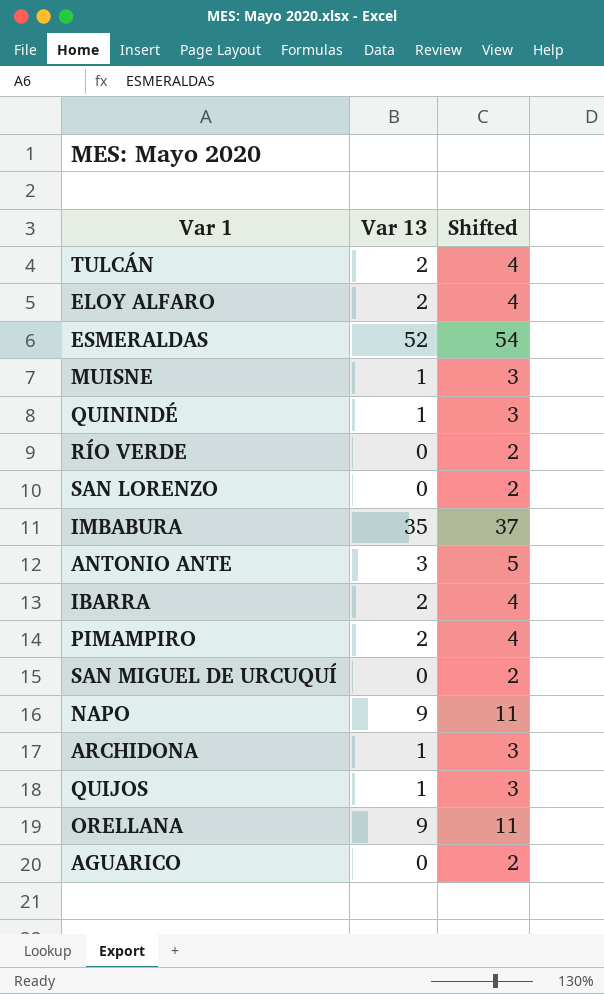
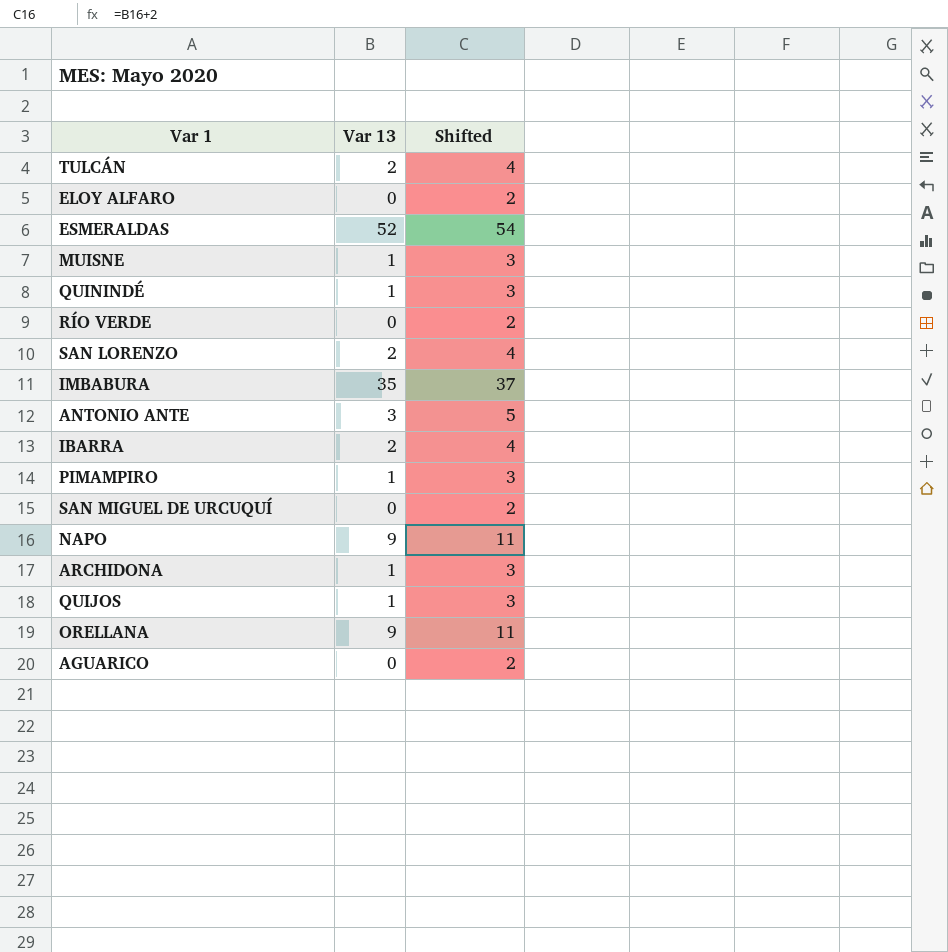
ELOY ALFARO | Var 13: 2 -> 0
ELOY ALFARO | Shifted: 4 -> 2
SAN LORENZO | Var 13: 0 -> 2
SAN LORENZO | Shifted: 2 -> 4
PIMAMPIRO | Var 13: 2 -> 1
PIMAMPIRO | Shifted: 4 -> 3

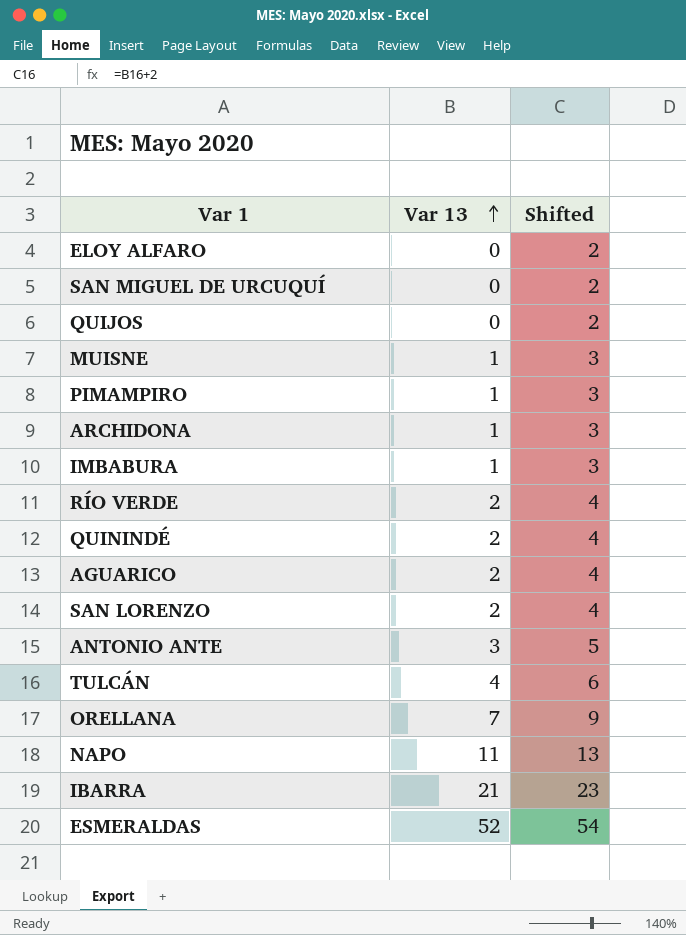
row order: none -> Var 13 ascending
QUIJOS | Var 13: 1 -> 0
QUIJOS | Shifted: 3 -> 2
IMBABURA | Var 13: 35 -> 1
IMBABURA | Shifted: 37 -> 3
RÍO VERDE | Var 13: 0 -> 2
RÍO VERDE | Shifted: 2 -> 4
QUININDÉ | Var 13: 1 -> 2
QUININDÉ | Shifted: 3 -> 4
AGUARICO | Var 13: 0 -> 2
AGUARICO | Shifted: 2 -> 4
TULCÁN | Var 13: 2 -> 4
TULCÁN | Shifted: 4 -> 6
ORELLANA | Var 13: 9 -> 7
ORELLANA | Shifted: 11 -> 9
NAPO | Var 13: 9 -> 11
NAPO | Shifted: 11 -> 13
IBARRA | Var 13: 2 -> 21
IBARRA | Shifted: 4 -> 23

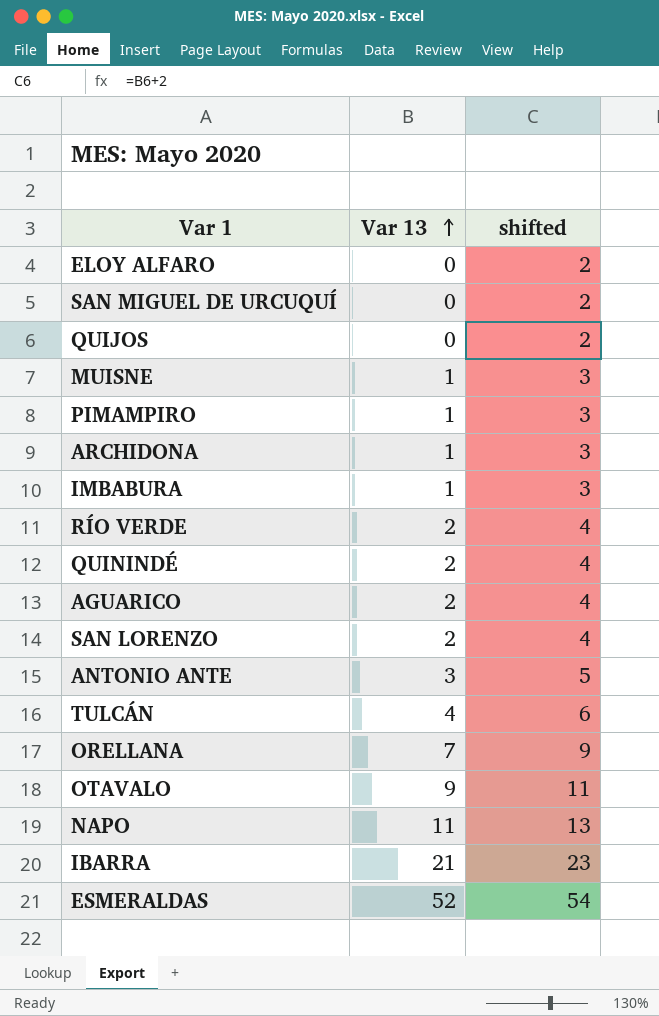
column name: Shifted -> shifted
row OTAVALO: none -> 9 | 11

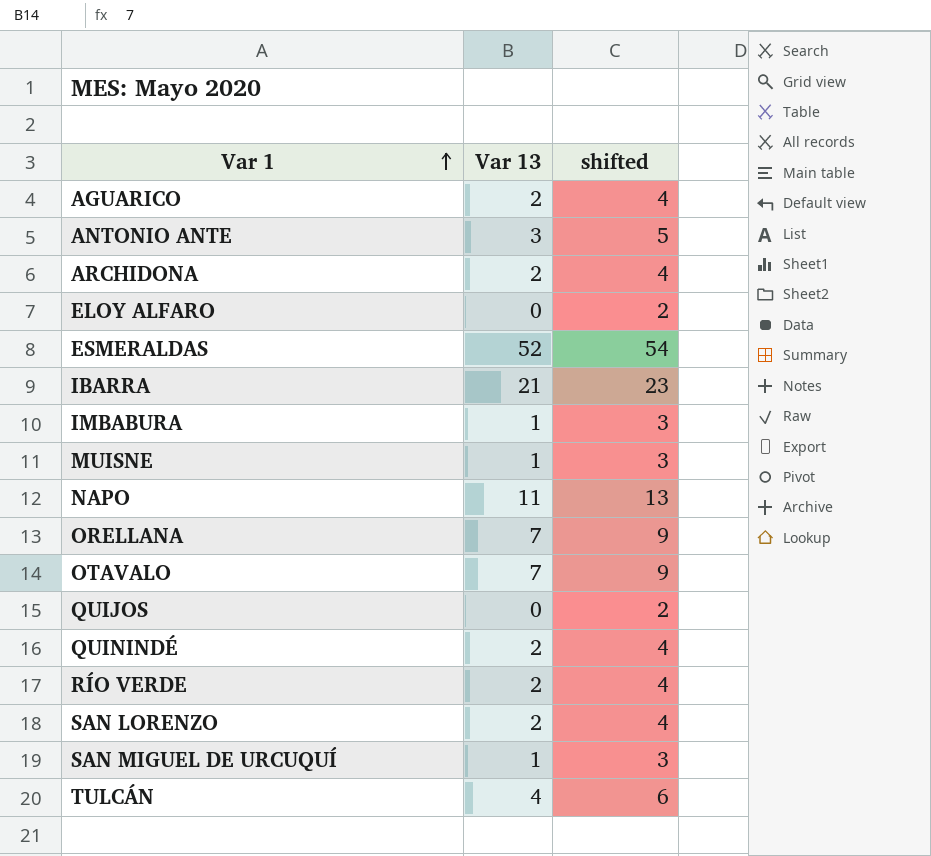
row order: Var 13 ascending -> Var 1 ascending
row PIMAMPIRO: 1 | 3 -> none
ARCHIDONA | Var 13: 1 -> 2
ARCHIDONA | shifted: 3 -> 4
OTAVALO | Var 13: 9 -> 7
OTAVALO | shifted: 11 -> 9
SAN MIGUEL DE URCUQUÍ | Var 13: 0 -> 1
SAN MIGUEL DE URCUQUÍ | shifted: 2 -> 3

